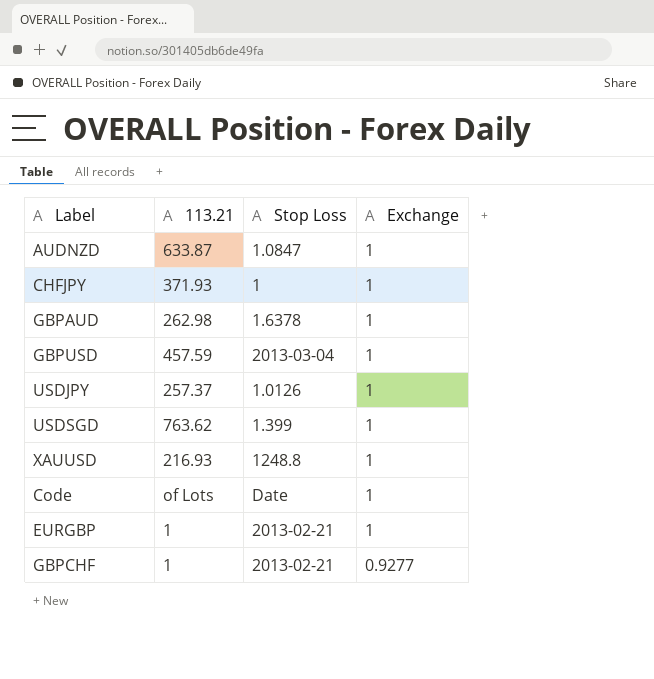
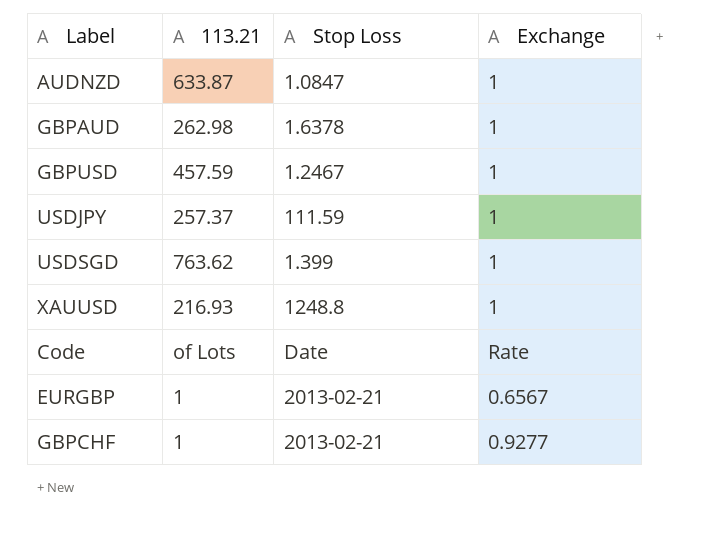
row CHFJPY: 371.93 | 1 | 1 -> none
GBPUSD | Stop Loss: 2013-03-04 -> 1.2467
USDJPY | Stop Loss: 1.0126 -> 111.59
Code | Exchange: 1 -> Rate
EURGBP | Exchange: 1 -> 0.6567

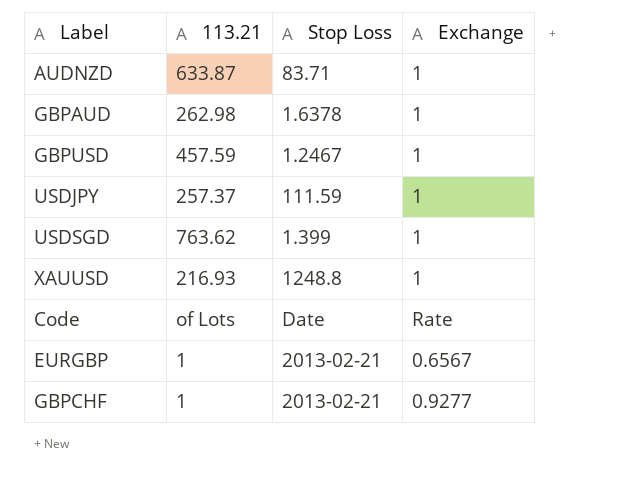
AUDNZD | Stop Loss: 1.0847 -> 83.71

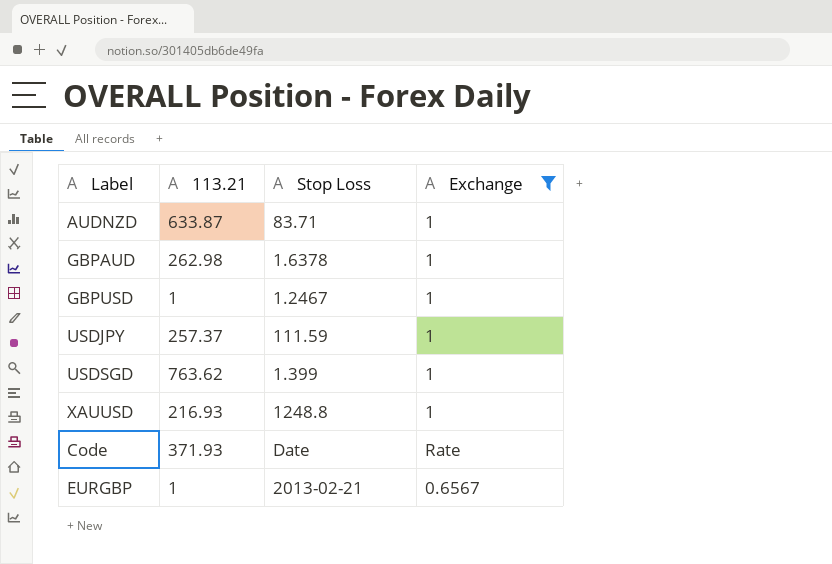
filter: none -> Exchange != 0.9277
GBPUSD | 113.21: 457.59 -> 1
Code | 113.21: of Lots -> 371.93

